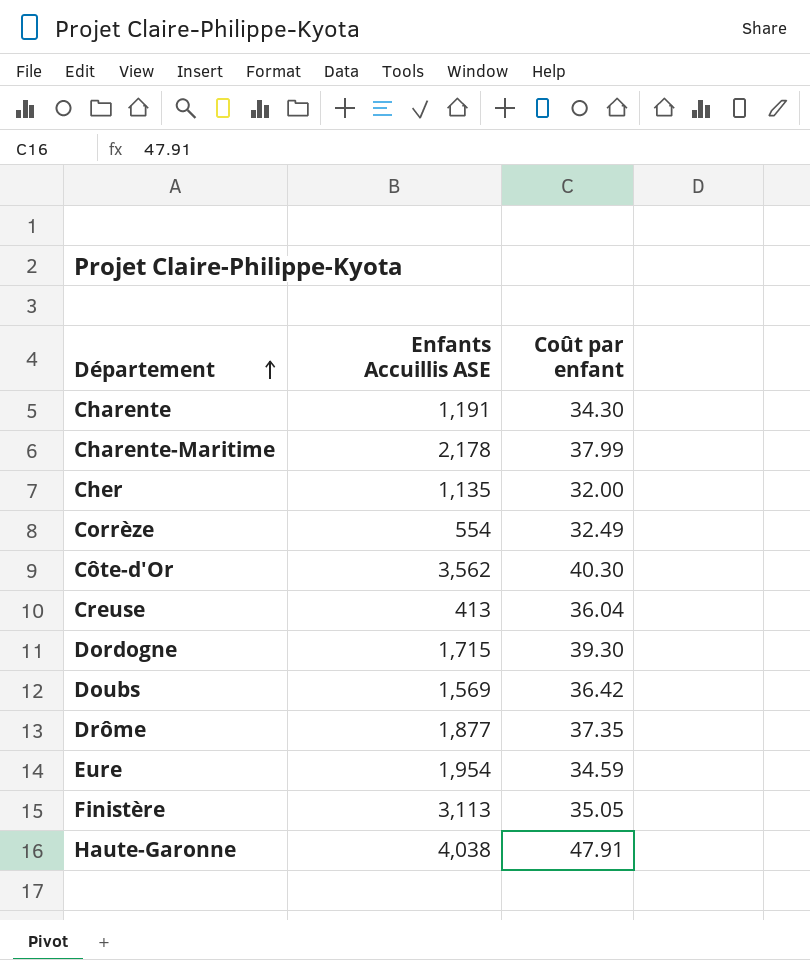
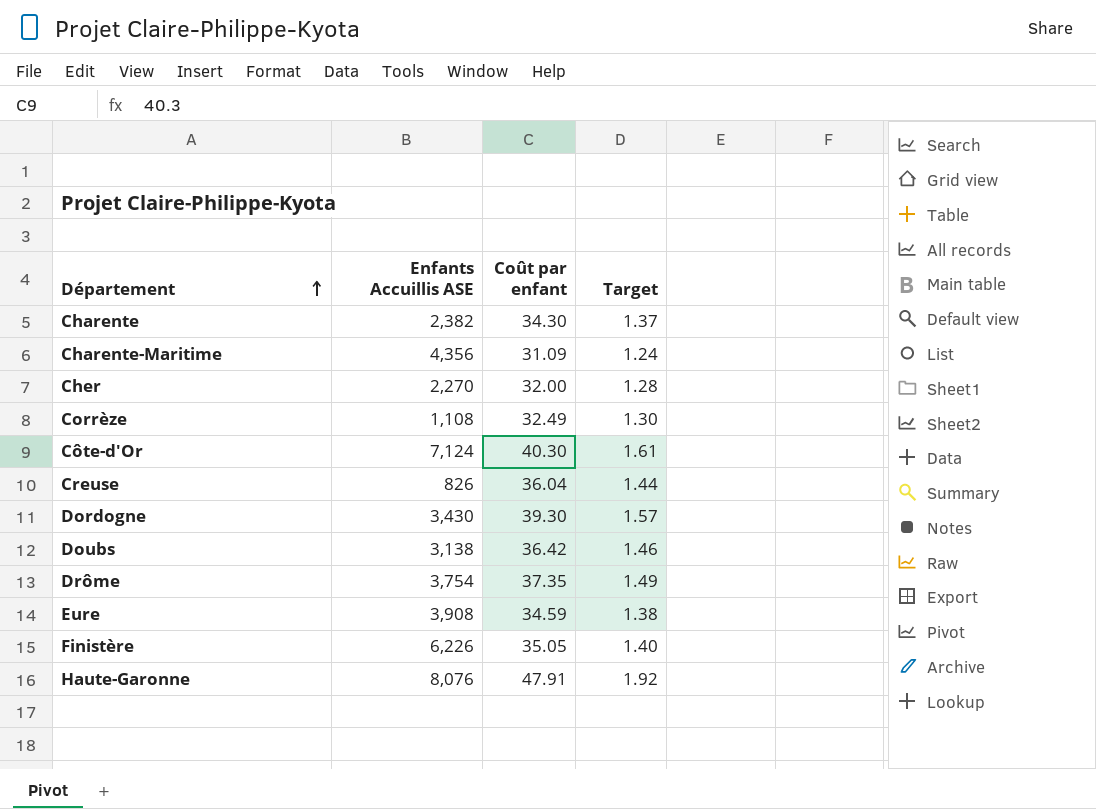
column Target | formula: none -> [Coût par enfant] * 0.04
Charente | Enfants Accuillis ASE: 1,191 -> 2,382
Charente-Maritime | Enfants Accuillis ASE: 2,178 -> 4,356
Charente-Maritime | Coût par enfant: 37.99 -> 31.09
Cher | Enfants Accuillis ASE: 1,135 -> 2,270
Corrèze | Enfants Accuillis ASE: 554 -> 1,108
Côte-d'Or | Enfants Accuillis ASE: 3,562 -> 7,124
Creuse | Enfants Accuillis ASE: 413 -> 826
Dordogne | Enfants Accuillis ASE: 1,715 -> 3,430
Doubs | Enfants Accuillis ASE: 1,569 -> 3,138
Drôme | Enfants Accuillis ASE: 1,877 -> 3,754
Eure | Enfants Accuillis ASE: 1,954 -> 3,908
Finistère | Enfants Accuillis ASE: 3,113 -> 6,226
Haute-Garonne | Enfants Accuillis ASE: 4,038 -> 8,076

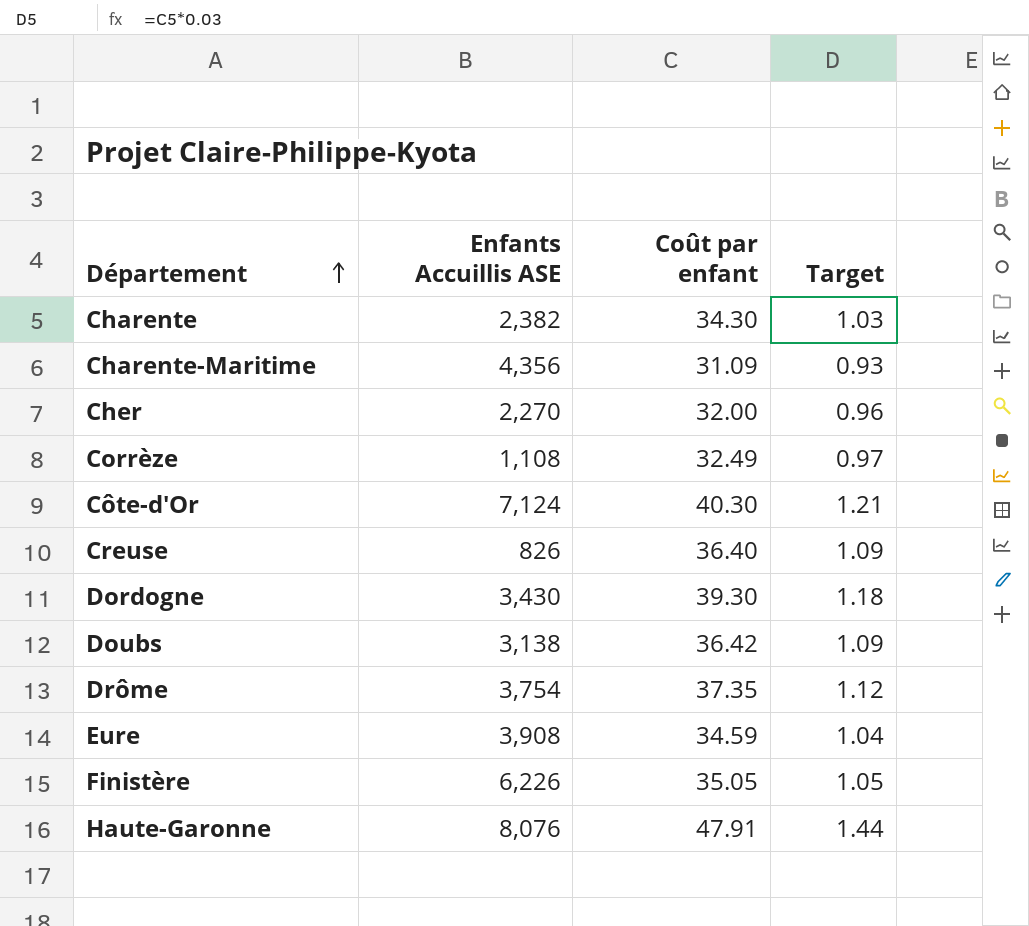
column Target | formula: [Coût par enfant] * 0.04 -> [Coût par enfant] * 0.03
Creuse | Coût par enfant: 36.04 -> 36.40

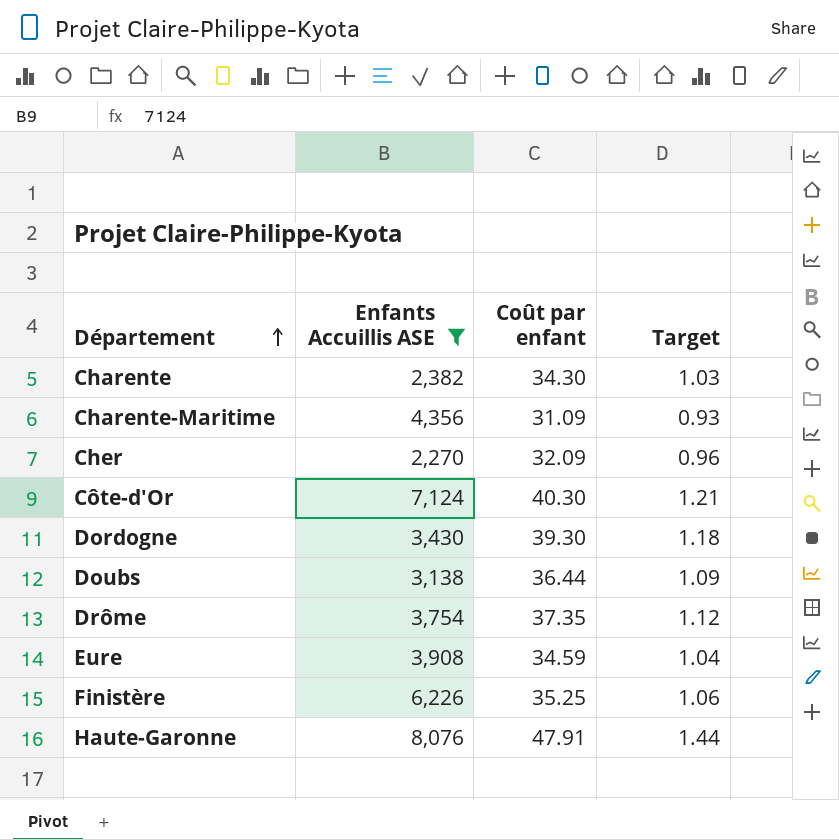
filter: none -> Enfants Accuillis ASE >= 2,270
Cher | Coût par enfant: 32.00 -> 32.09
Doubs | Coût par enfant: 36.42 -> 36.44
Finistère | Coût par enfant: 35.05 -> 35.25
Finistère | Target: 1.05 -> 1.06

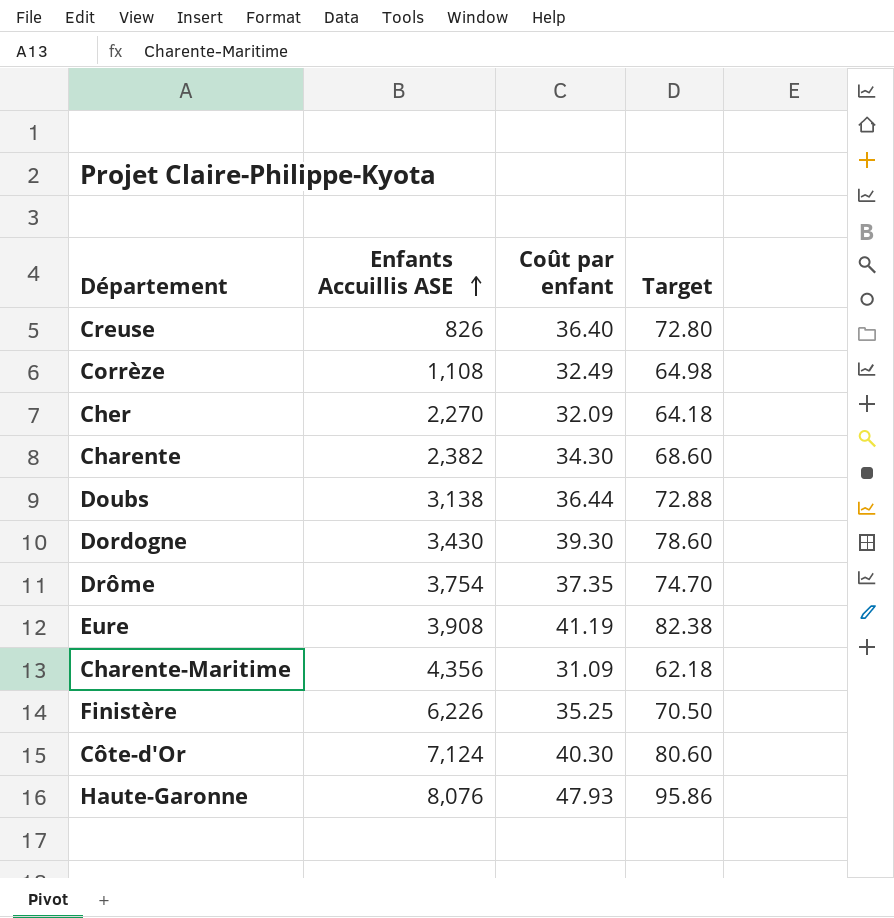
filter: Enfants Accuillis ASE >= 2,270 -> none
row order: Département ascending -> Enfants Accuillis ASE ascending
column Target | formula: [Coût par enfant] * 0.03 -> [Coût par enfant] * 2
Eure | Coût par enfant: 34.59 -> 41.19
Haute-Garonne | Coût par enfant: 47.91 -> 47.93

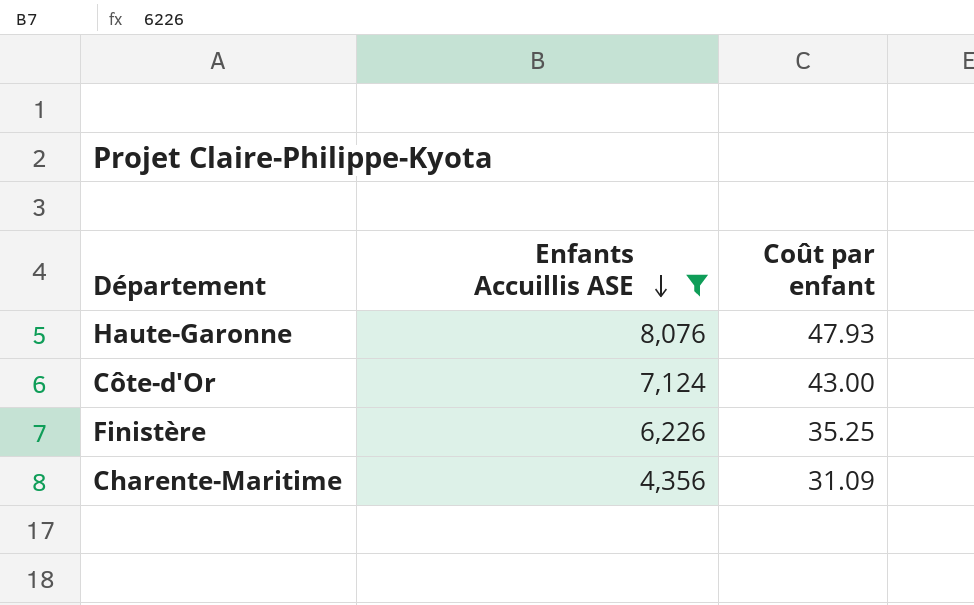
filter: none -> Enfants Accuillis ASE >= 4,356
row order: Enfants Accuillis ASE ascending -> Enfants Accuillis ASE descending
column Target | formula: [Coût par enfant] * 2 -> none
Côte-d'Or | Coût par enfant: 40.30 -> 43.00

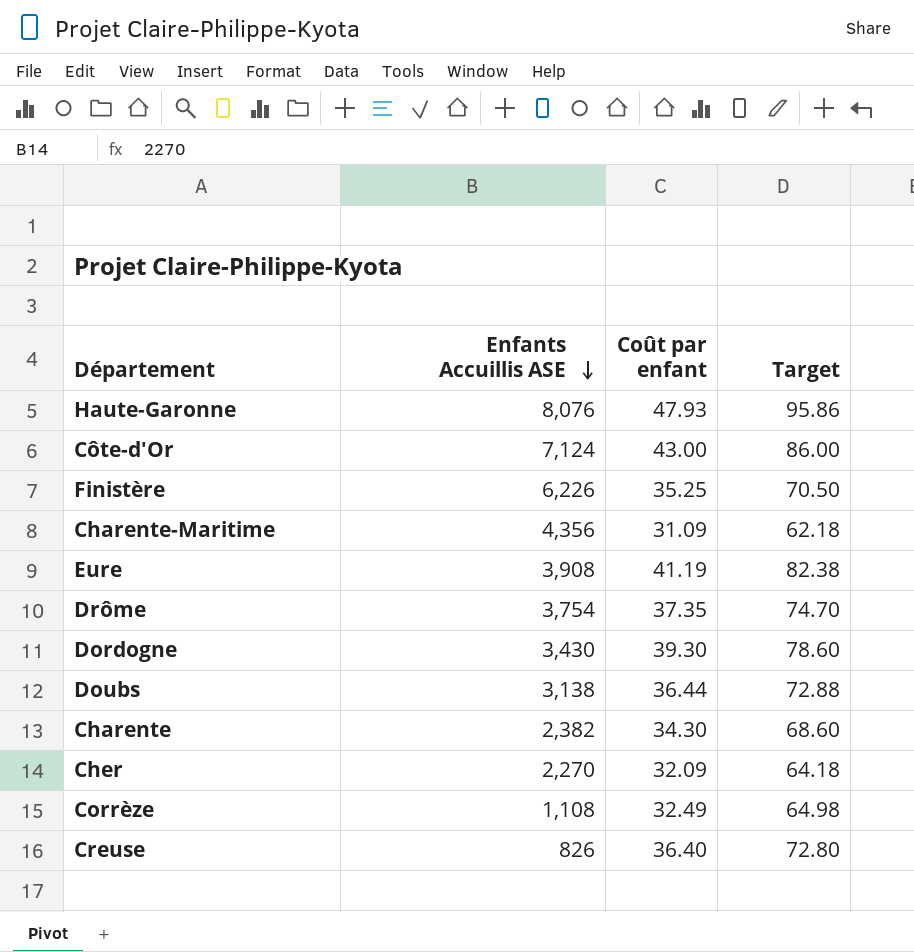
filter: Enfants Accuillis ASE >= 4,356 -> none
column Target | formula: none -> [Coût par enfant] * 2

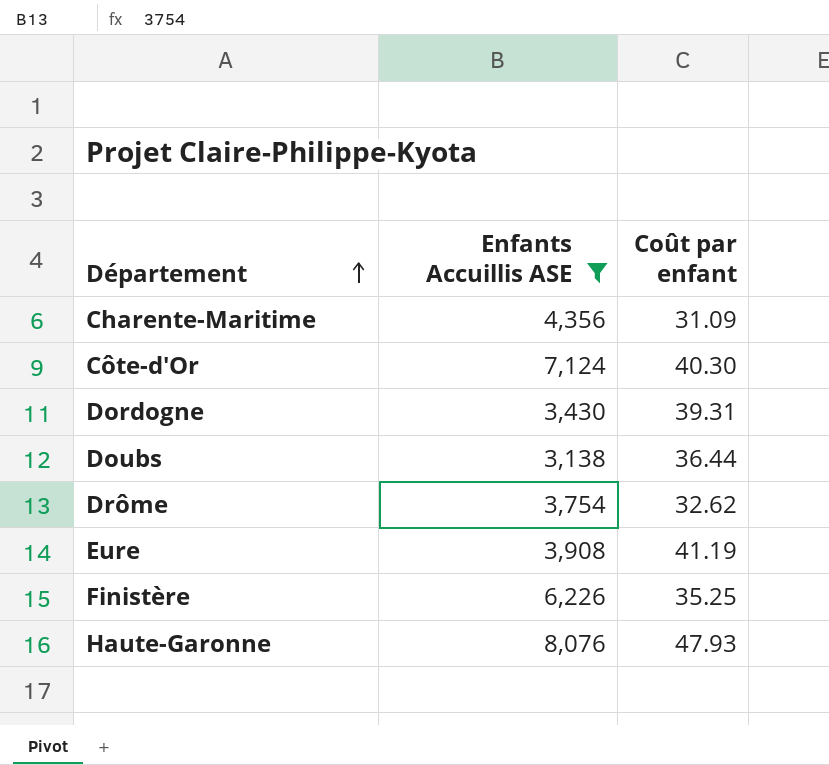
filter: none -> Enfants Accuillis ASE >= 3,138
row order: Enfants Accuillis ASE descending -> Département ascending
column Target | formula: [Coût par enfant] * 2 -> none
Côte-d'Or | Coût par enfant: 43.00 -> 40.30
Dordogne | Coût par enfant: 39.30 -> 39.31
Drôme | Coût par enfant: 37.35 -> 32.62

